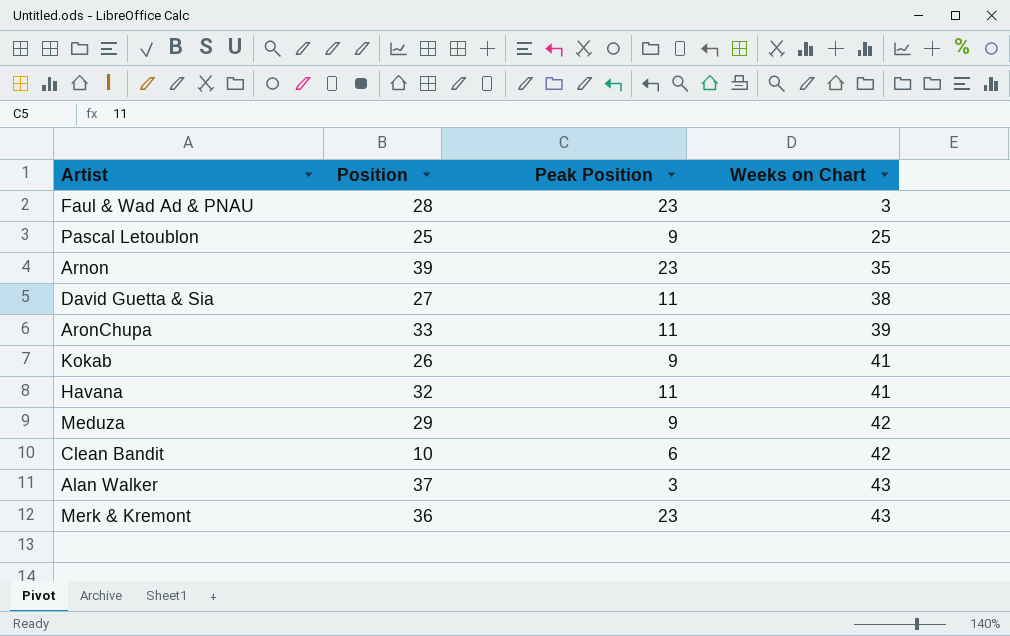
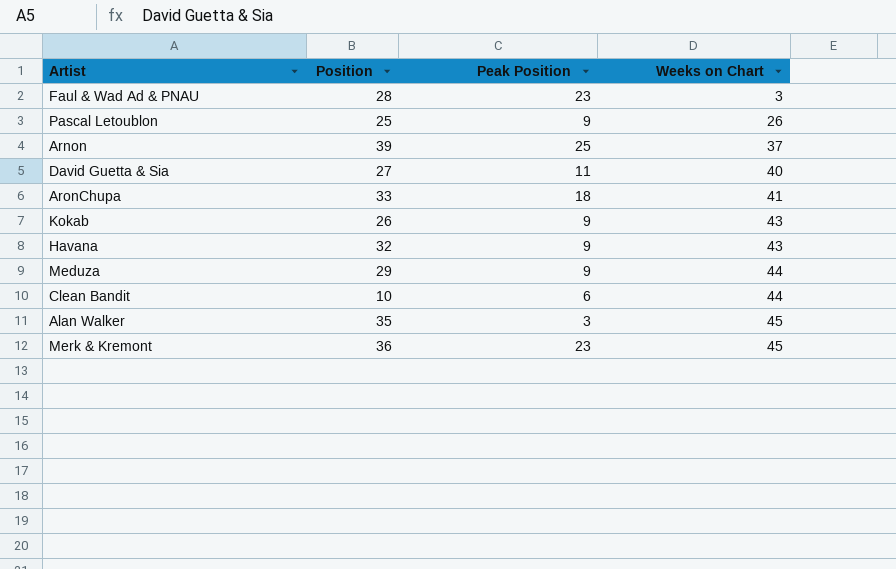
Pascal Letoublon | Weeks on Chart: 25 -> 26
Arnon | Peak Position: 23 -> 25
Arnon | Weeks on Chart: 35 -> 37
David Guetta & Sia | Weeks on Chart: 38 -> 40
AronChupa | Peak Position: 11 -> 18
AronChupa | Weeks on Chart: 39 -> 41
Kokab | Weeks on Chart: 41 -> 43
Havana | Peak Position: 11 -> 9
Havana | Weeks on Chart: 41 -> 43
Meduza | Weeks on Chart: 42 -> 44
Clean Bandit | Weeks on Chart: 42 -> 44
Alan Walker | Position: 37 -> 35
Alan Walker | Weeks on Chart: 43 -> 45
Merk & Kremont | Weeks on Chart: 43 -> 45

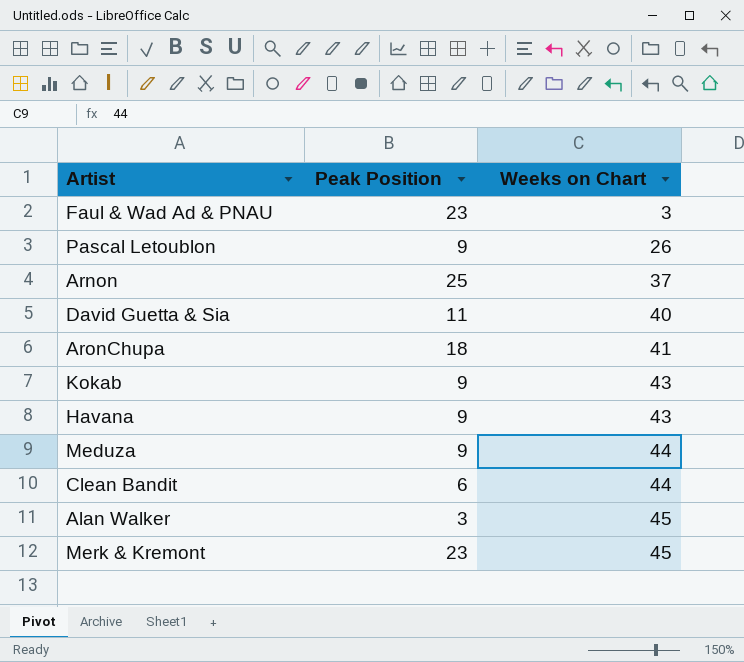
column Position | position: 2 -> none

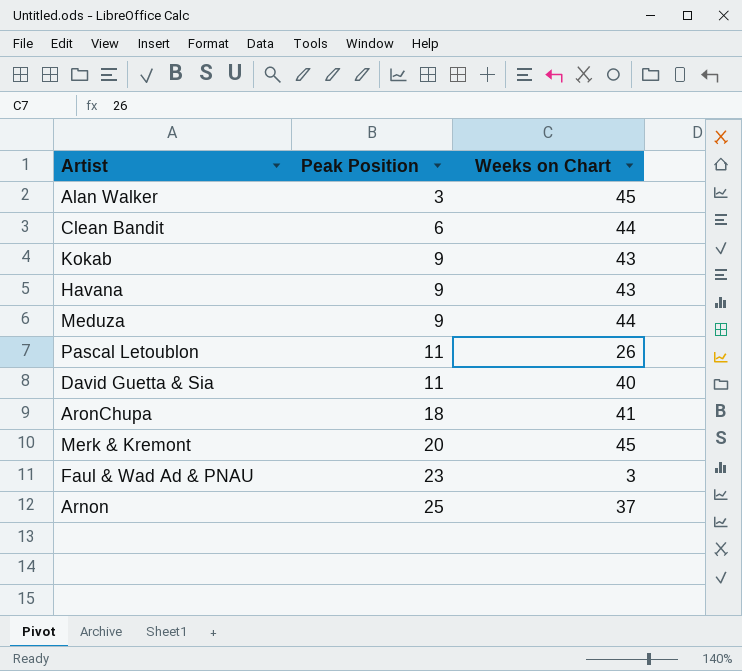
row order: Weeks on Chart ascending -> Peak Position ascending
Pascal Letoublon | Peak Position: 9 -> 11
Merk & Kremont | Peak Position: 23 -> 20

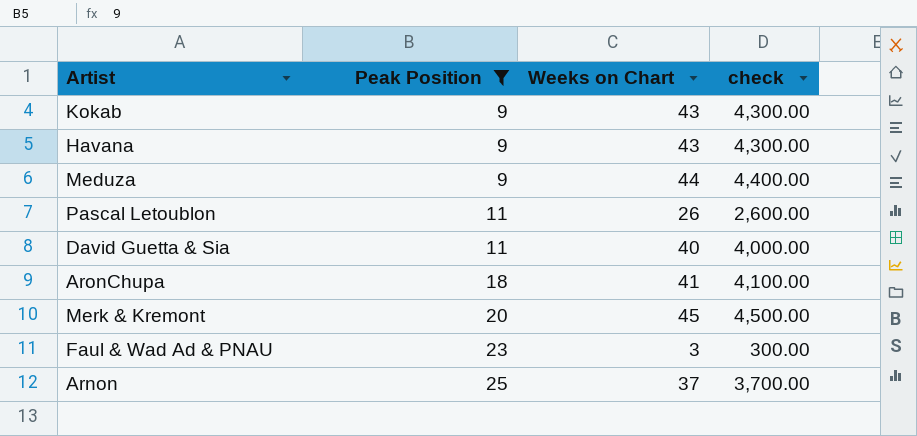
filter: none -> Peak Position >= 9
column check | formula: none -> [Weeks on Chart] * 100

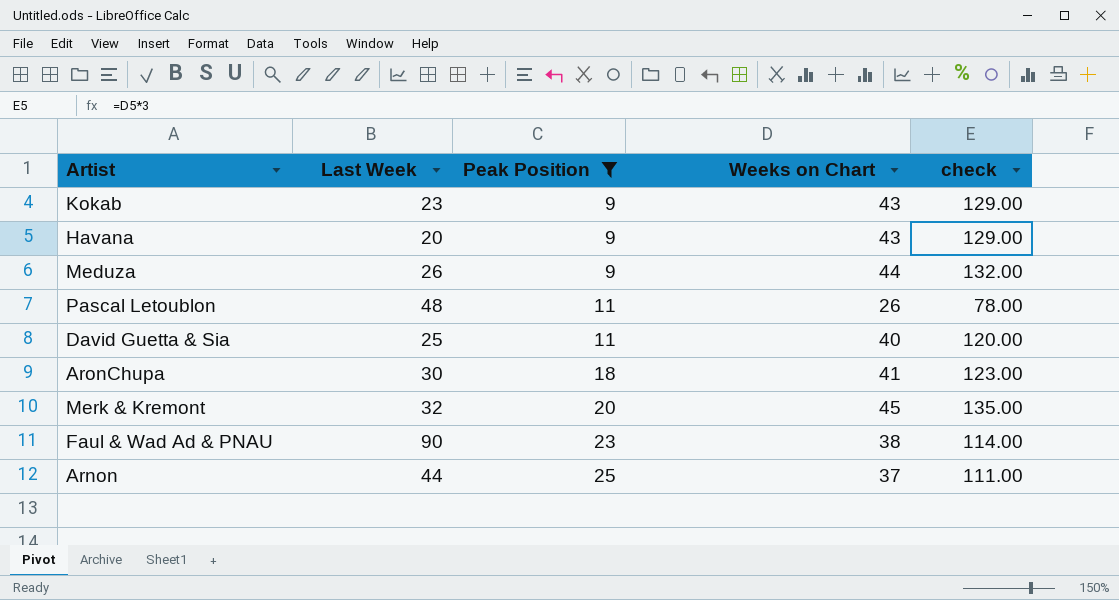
column Last Week | position: none -> 2
column check | formula: [Weeks on Chart] * 100 -> [Weeks on Chart] * 3
Faul & Wad Ad & PNAU | Weeks on Chart: 3 -> 38

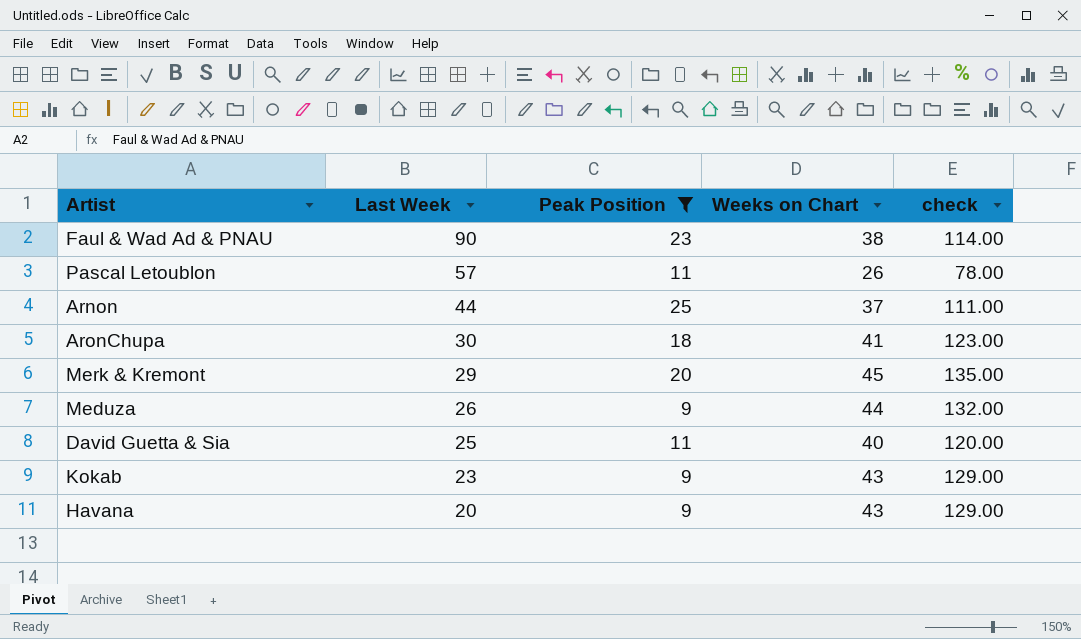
row order: Peak Position ascending -> Last Week descending
Pascal Letoublon | Last Week: 48 -> 57
Merk & Kremont | Last Week: 32 -> 29

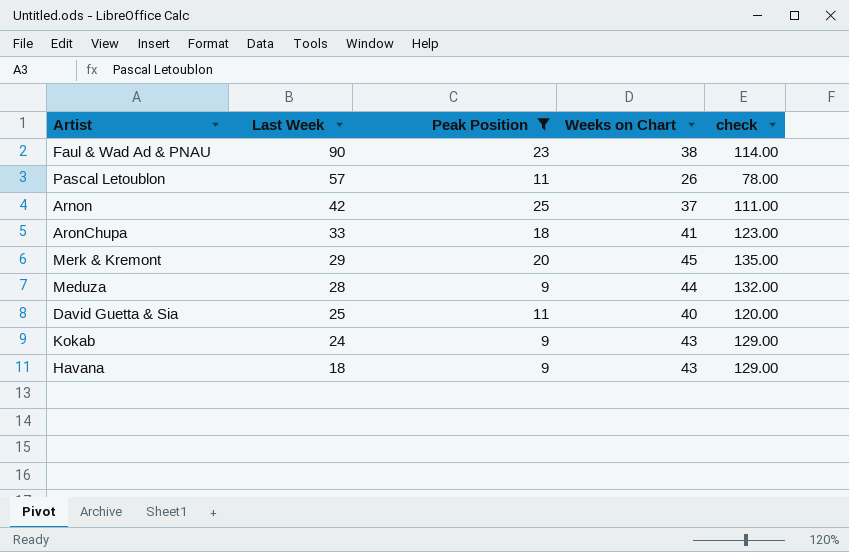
Arnon | Last Week: 44 -> 42
AronChupa | Last Week: 30 -> 33
Meduza | Last Week: 26 -> 28
Kokab | Last Week: 23 -> 24
Havana | Last Week: 20 -> 18

